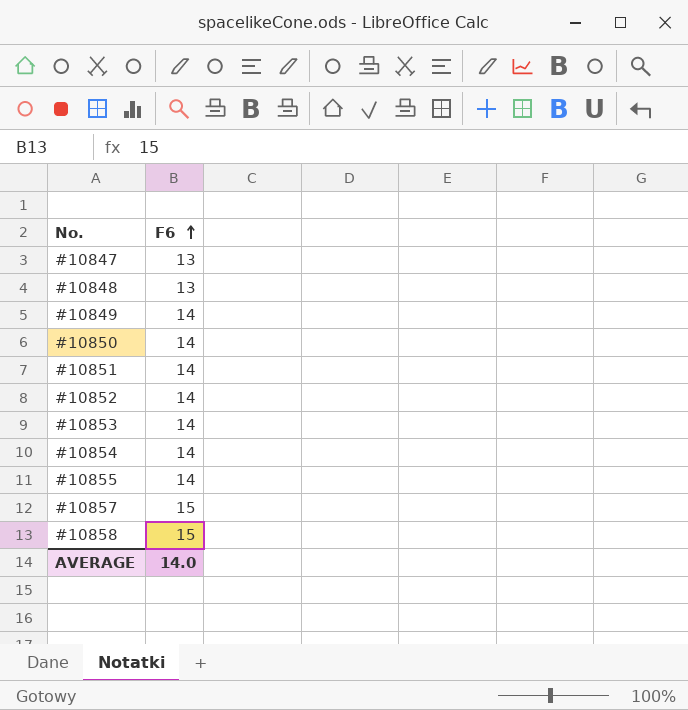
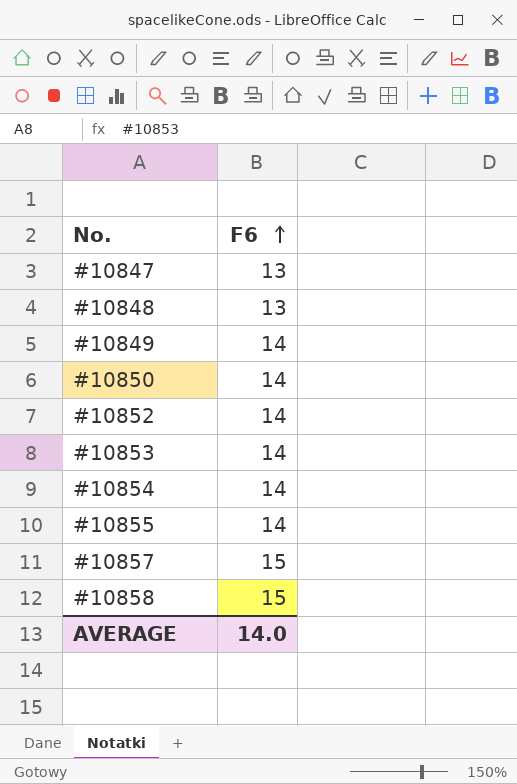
row #10851: 14 -> none

